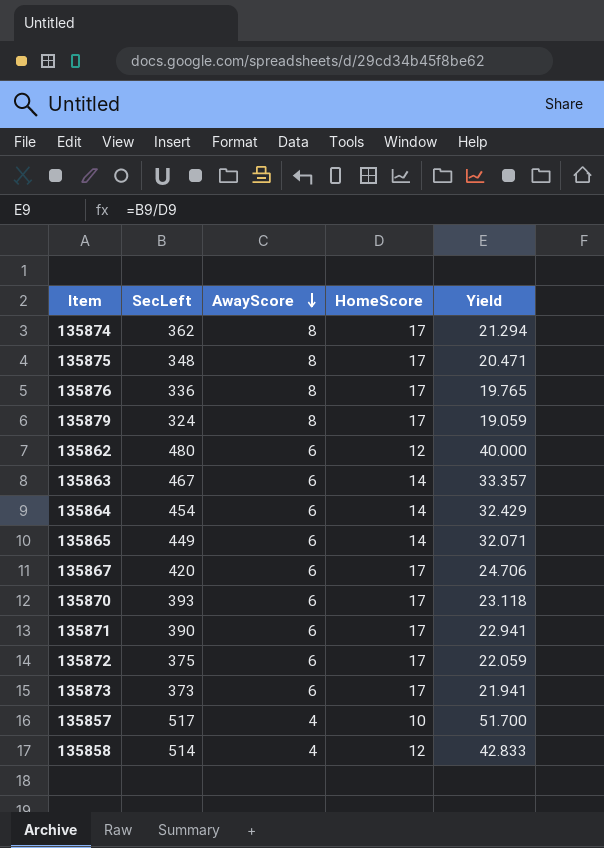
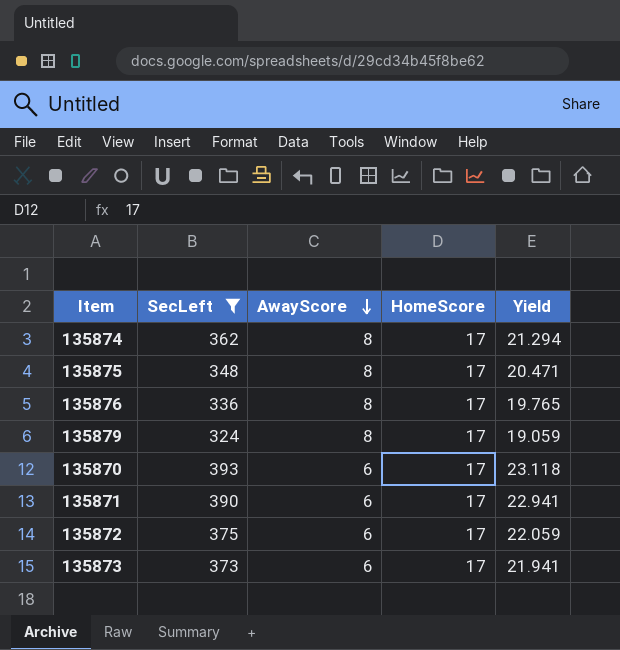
filter: none -> SecLeft <= 393

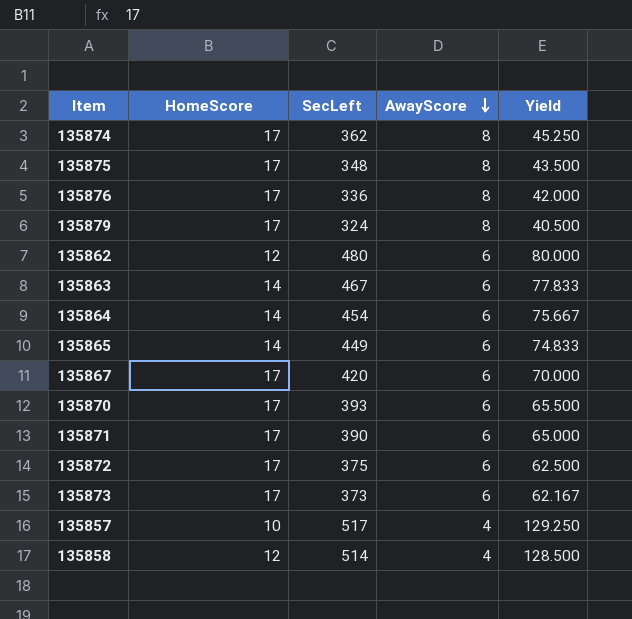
filter: SecLeft <= 393 -> none
column HomeScore | position: 4 -> 2
column Yield | formula: [SecLeft] / [HomeScore] -> [SecLeft] / [AwayScore]

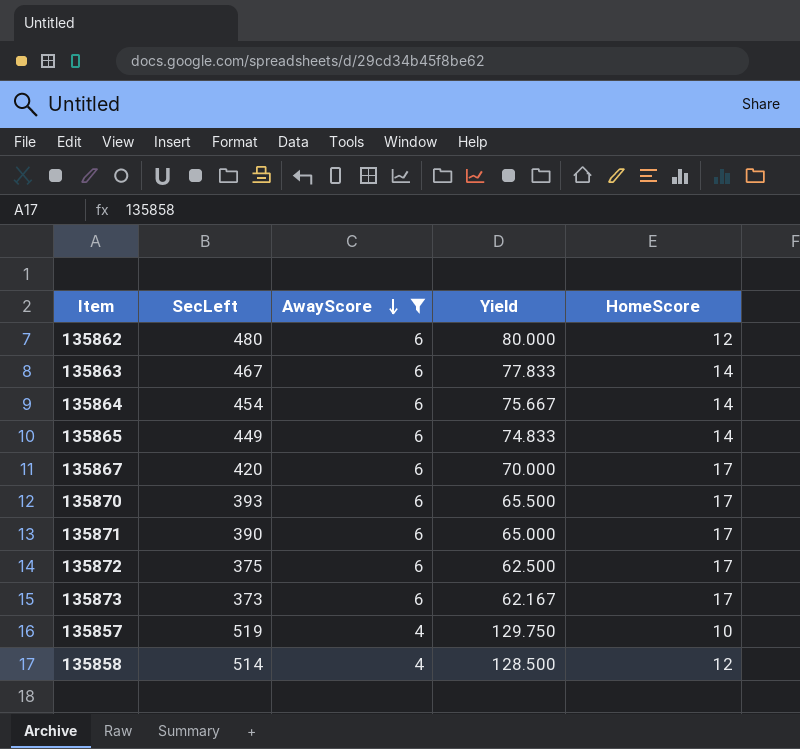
filter: none -> AwayScore != 8
column HomeScore | position: 2 -> 5
135857 | SecLeft: 517 -> 519
135857 | Yield: 129.250 -> 129.750

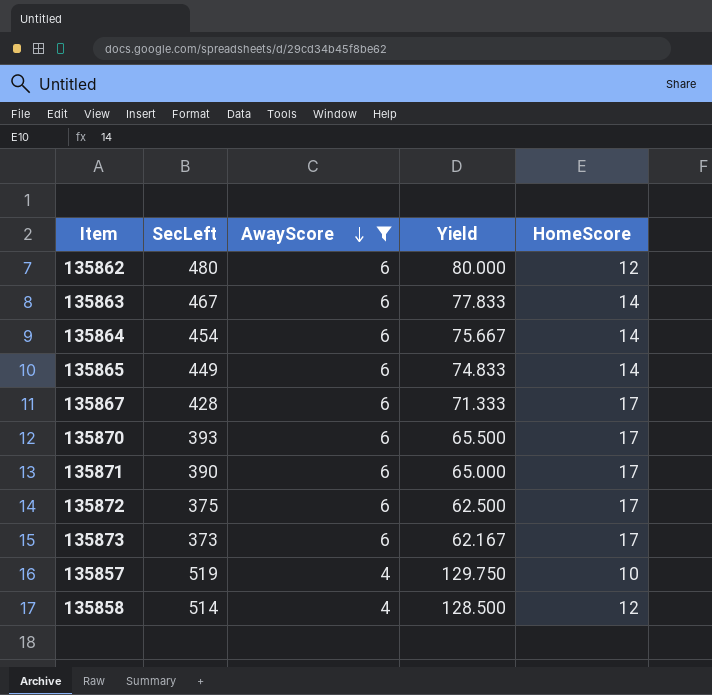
135867 | SecLeft: 420 -> 428
135867 | Yield: 70.000 -> 71.333

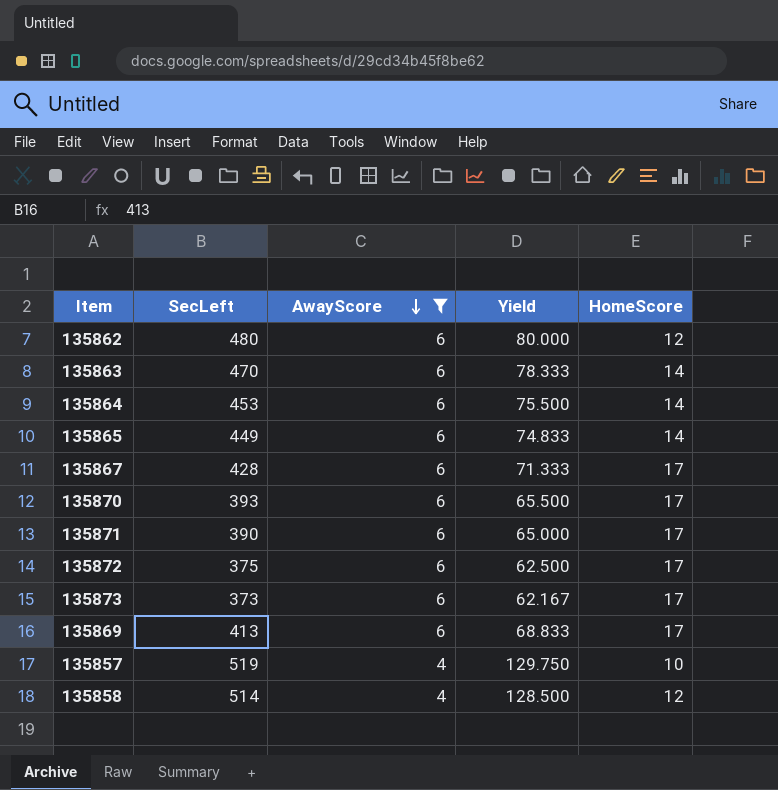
135863 | SecLeft: 467 -> 470
135863 | Yield: 77.833 -> 78.333
135864 | SecLeft: 454 -> 453
135864 | Yield: 75.667 -> 75.500
row 135869: none -> 413 | 6 | 68.833 | 17

